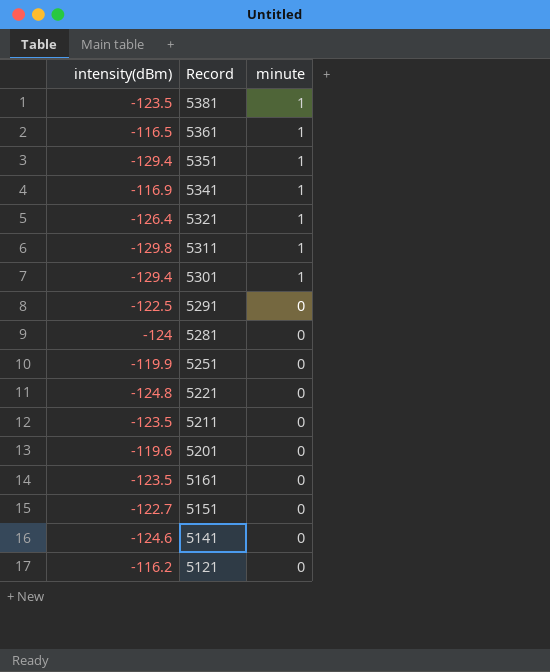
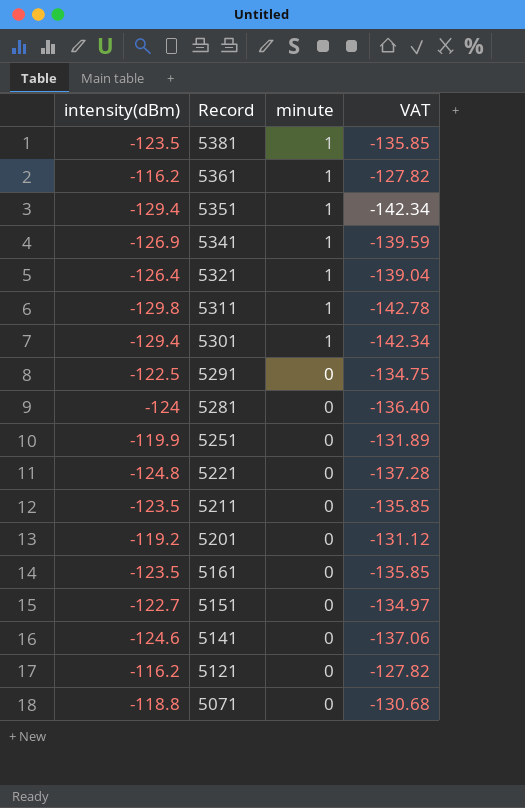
column VAT | formula: none -> [intensity(dBm)] * 1.1
5361 | intensity(dBm): -116.5 -> -116.2
5341 | intensity(dBm): -116.9 -> -126.9
5201 | intensity(dBm): -119.6 -> -119.2
row 5071: none -> -118.8 | 0 | -130.68

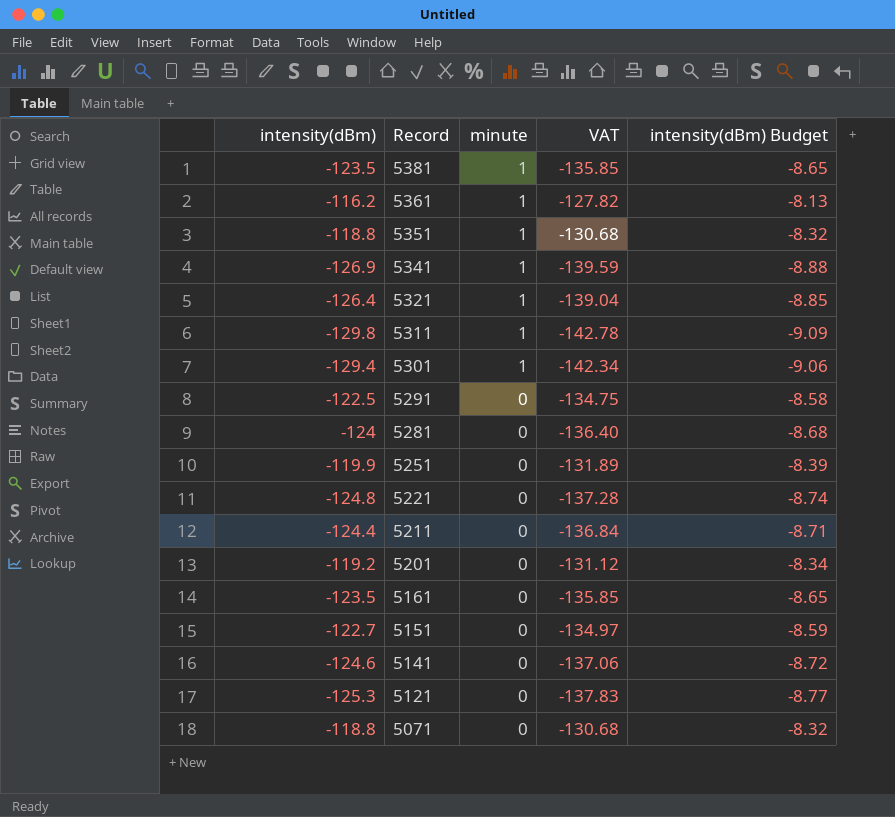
column intensity(dBm) Budget | formula: none -> [intensity(dBm)] * 0.07
5351 | intensity(dBm): -129.4 -> -118.8
5351 | VAT: -142.34 -> -130.68
5211 | intensity(dBm): -123.5 -> -124.4
5211 | VAT: -135.85 -> -136.84
5121 | intensity(dBm): -116.2 -> -125.3
5121 | VAT: -127.82 -> -137.83

